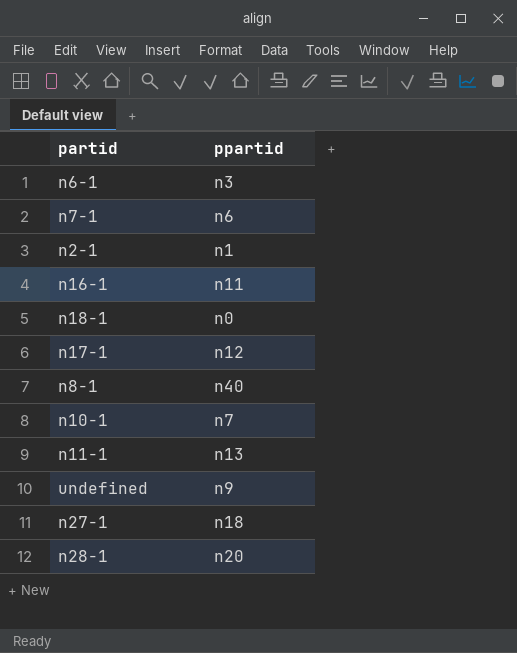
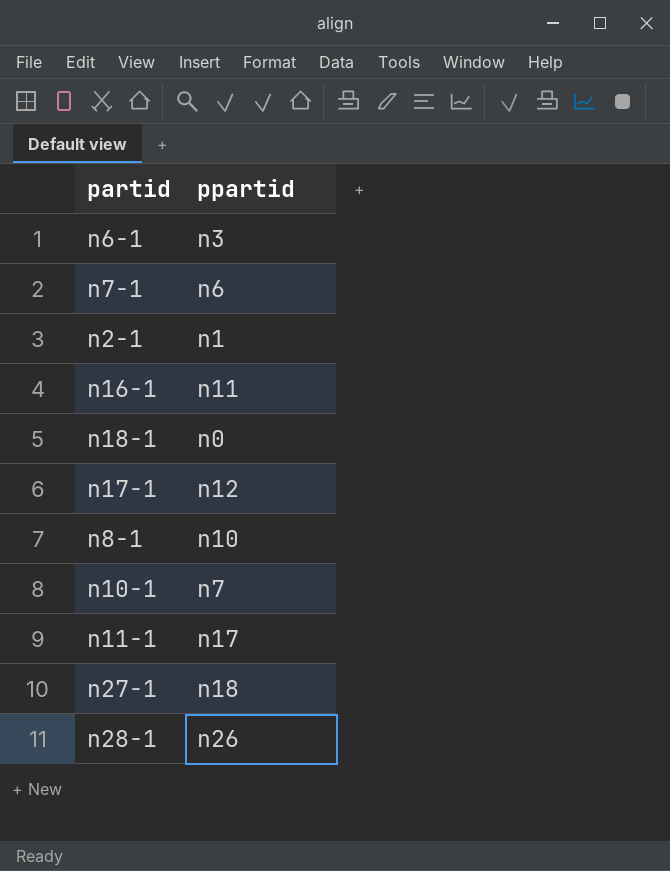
row undefined: n9 -> none
n8-1 | ppartid: n40 -> n10
n11-1 | ppartid: n13 -> n17
n28-1 | ppartid: n20 -> n26

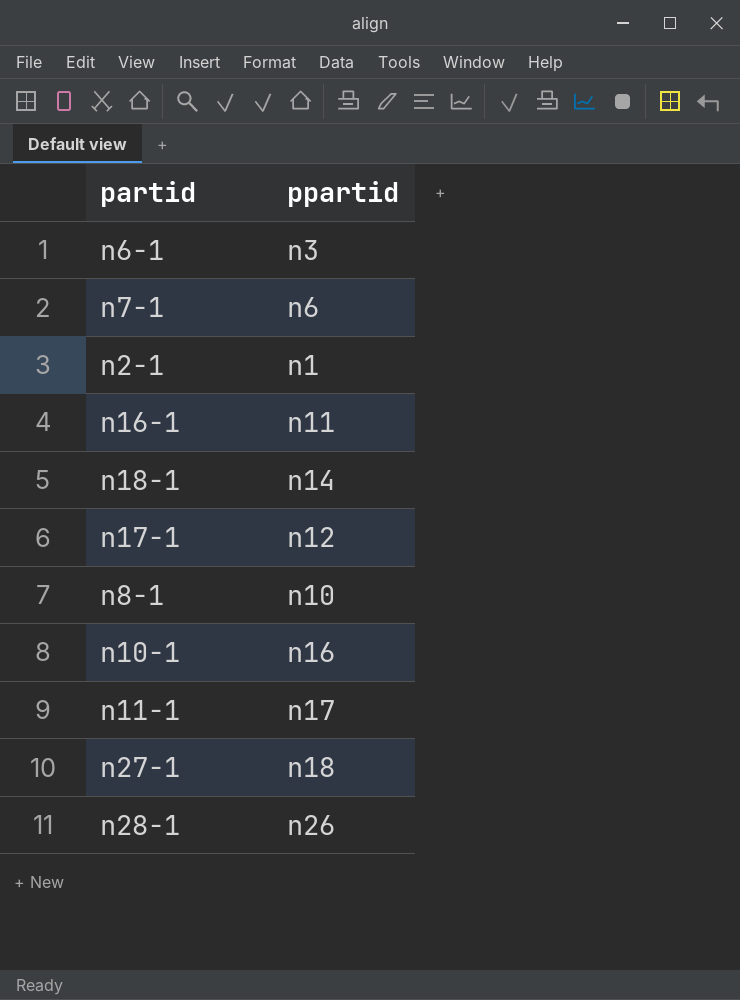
n18-1 | ppartid: n0 -> n14
n10-1 | ppartid: n7 -> n16

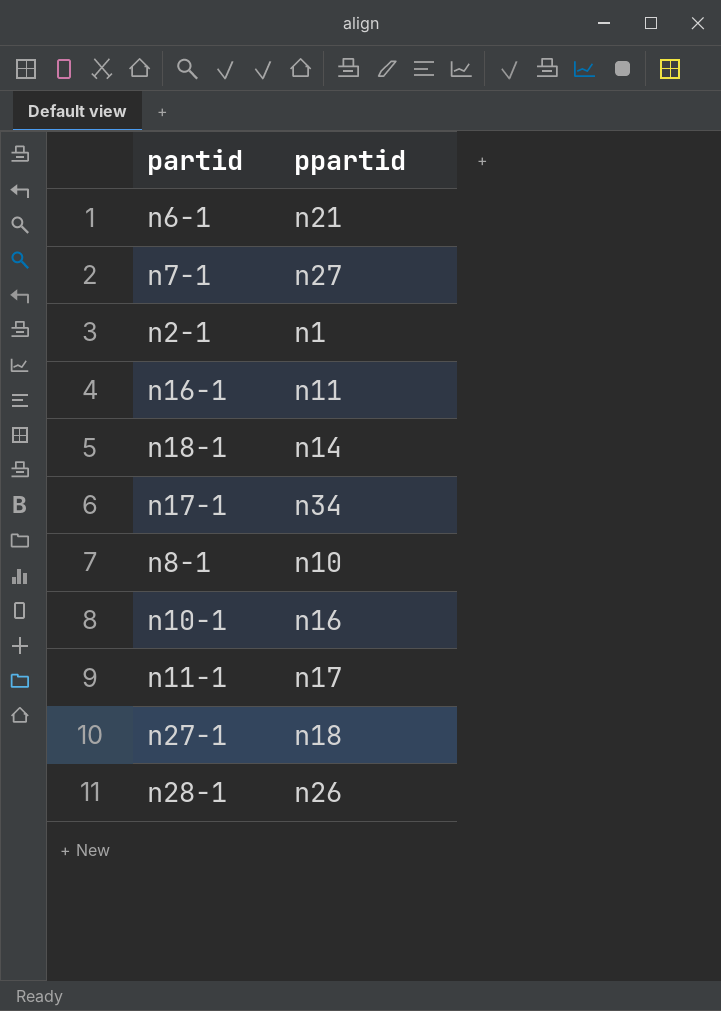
n6-1 | ppartid: n3 -> n21
n7-1 | ppartid: n6 -> n27
n17-1 | ppartid: n12 -> n34

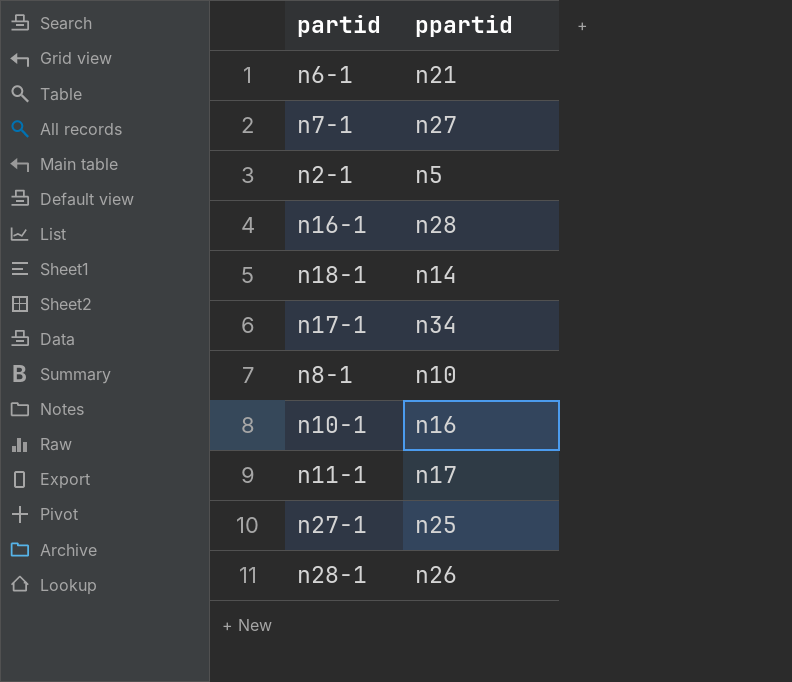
n2-1 | ppartid: n1 -> n5
n16-1 | ppartid: n11 -> n28
n27-1 | ppartid: n18 -> n25

